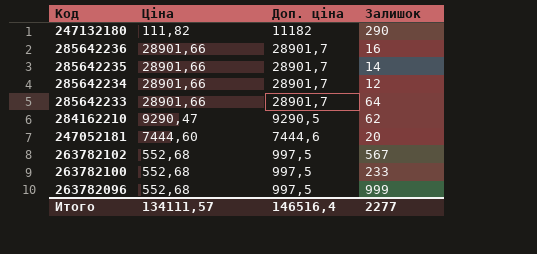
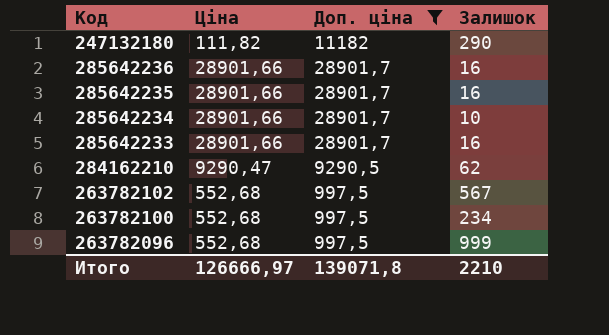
filter: none -> Доп. ціна != 7444,6
285642235 | Залишок: 14 -> 16
285642234 | Залишок: 12 -> 10
285642233 | Залишок: 64 -> 16
263782100 | Залишок: 233 -> 234
Итого | Ціна: 134111,57 -> 126666,97
Итого | Доп. ціна: 146516,4 -> 139071,8
Итого | Залишок: 2277 -> 2210

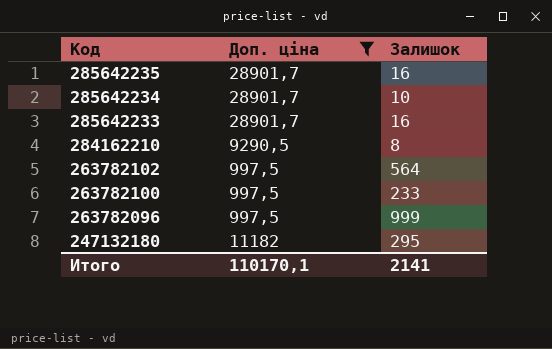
row order: none -> Код descending
column Ціна | position: 2 -> none
row 285642236: 28901,66 | 28901,7 | 16 -> none
284162210 | Залишок: 62 -> 8
263782102 | Залишок: 567 -> 564
263782100 | Залишок: 234 -> 233
247132180 | Залишок: 290 -> 295
Итого | Доп. ціна: 139071,8 -> 110170,1
Итого | Залишок: 2210 -> 2141

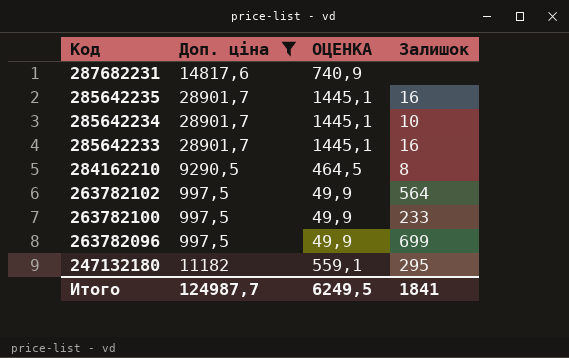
column ОЦЕНКА | formula: none -> [Доп. ціна] * 0,05
row 287682231: none -> 14817,6 | 740,9 | none
263782096 | Залишок: 999 -> 699
Итого | Доп. ціна: 110170,1 -> 124987,7
Итого | Залишок: 2141 -> 1841

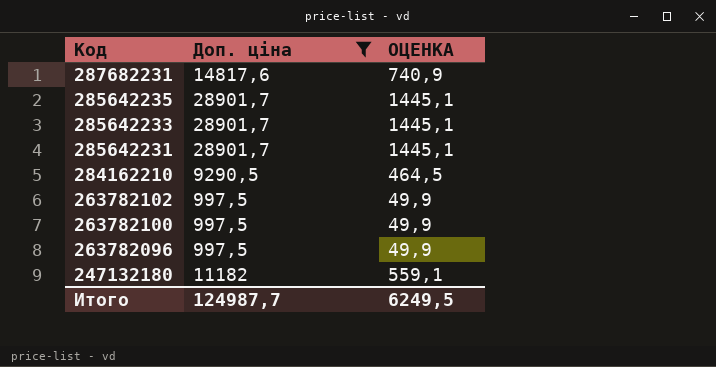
column Залишок | position: 4 -> none
row 285642234: 28901,7 | 1445,1 | 10 -> none
row 285642231: none -> 28901,7 | 1445,1

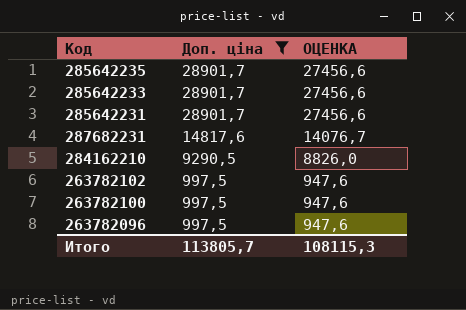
row order: Код descending -> Доп. ціна descending
column ОЦЕНКА | formula: [Доп. ціна] * 0,05 -> [Доп. ціна] * 0,95
row 247132180: 11182 | 559,1 -> none
Итого | Доп. ціна: 124987,7 -> 113805,7
Итого | ОЦЕНКА: 6249,5 -> 108115,3

